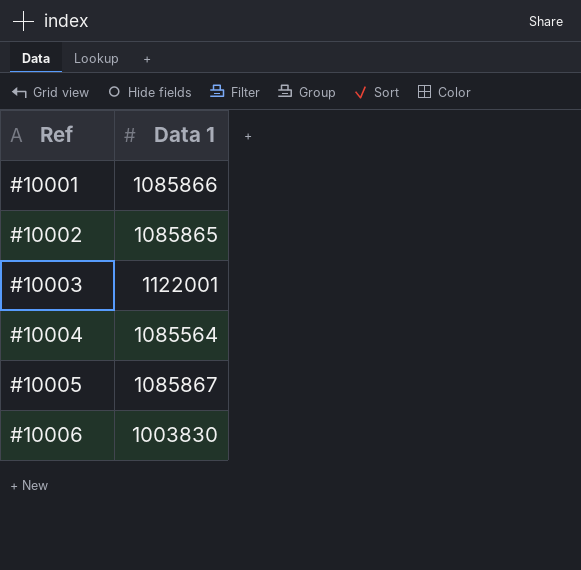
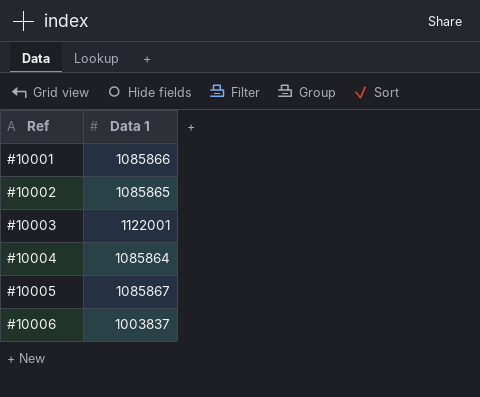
#10004 | Data 1: 1085564 -> 1085864
#10006 | Data 1: 1003830 -> 1003837

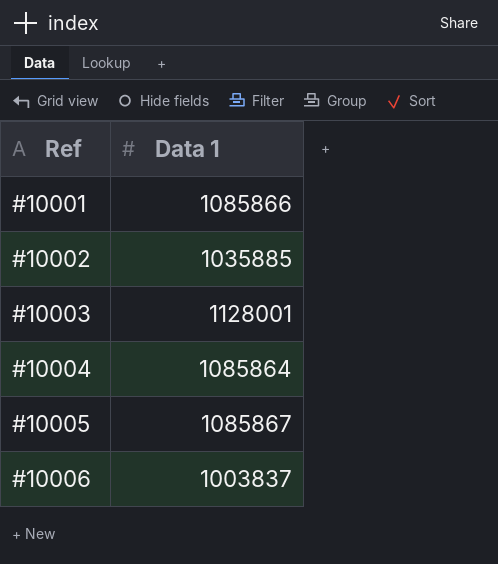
#10002 | Data 1: 1085865 -> 1035885
#10003 | Data 1: 1122001 -> 1128001

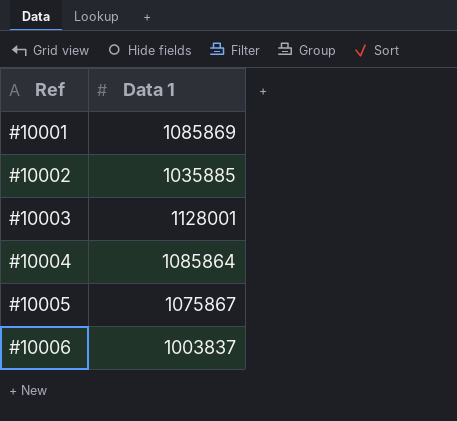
#10001 | Data 1: 1085866 -> 1085869
#10005 | Data 1: 1085867 -> 1075867

